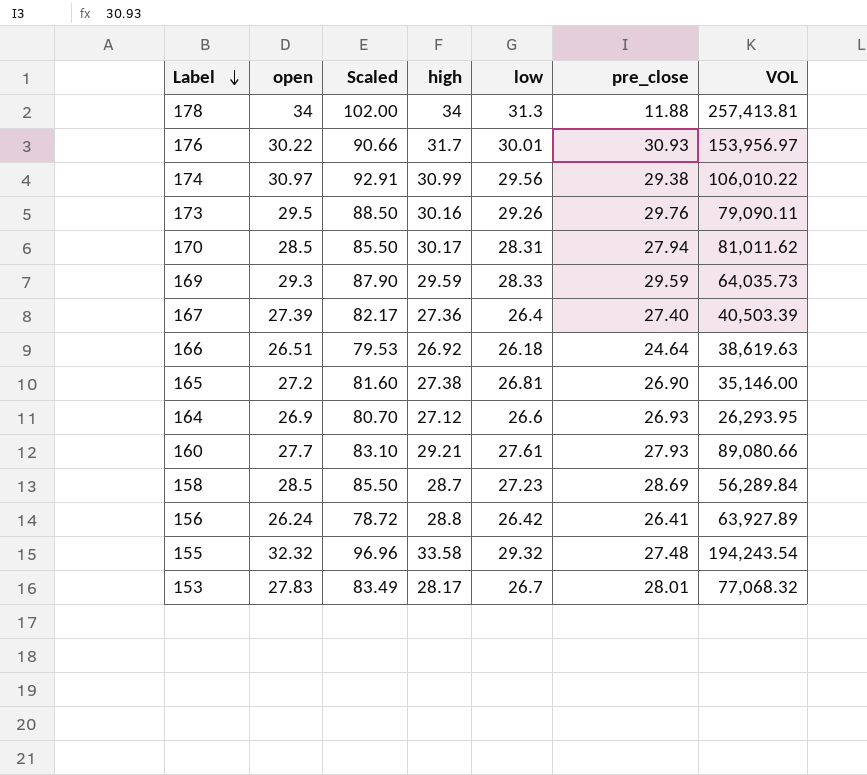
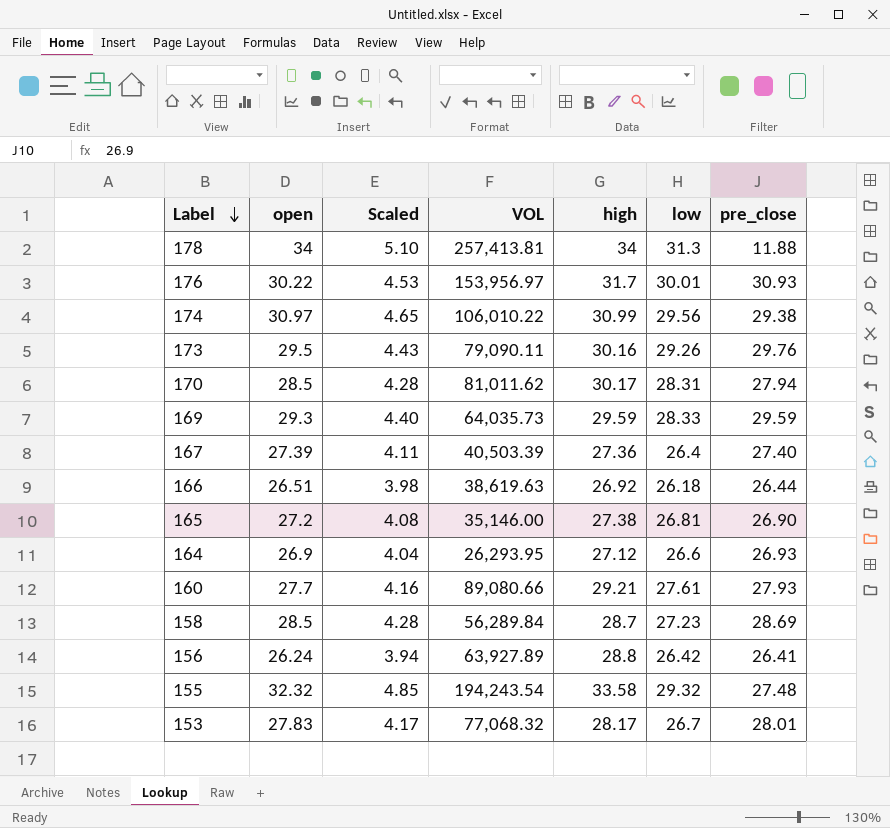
column Scaled | formula: [open] * 3 -> [open] * 0.15
column VOL | position: 7 -> 4
166 | pre_close: 24.64 -> 26.44

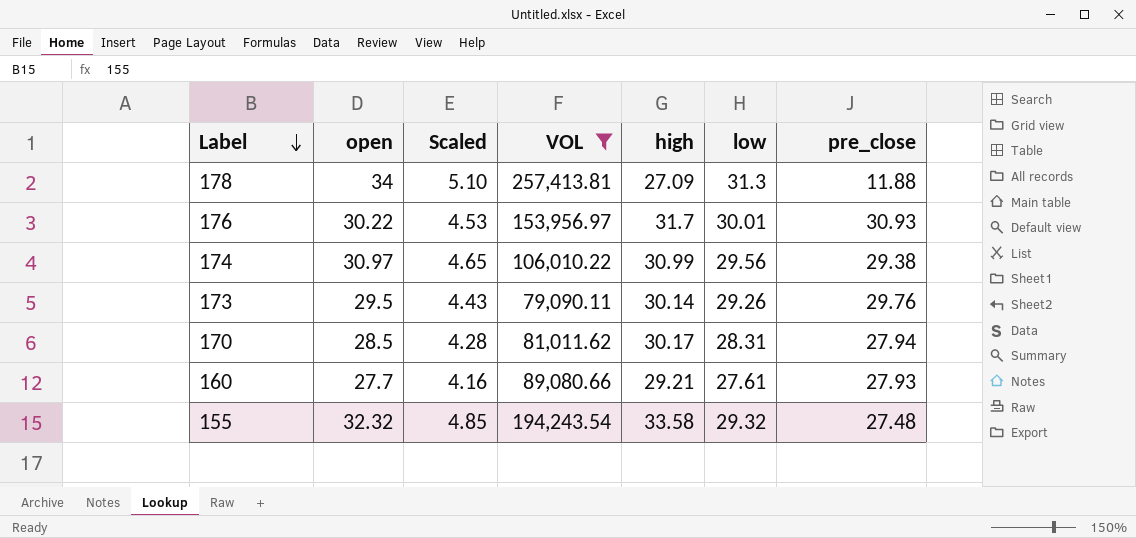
filter: none -> VOL >= 79,090.11
178 | high: 34 -> 27.09
173 | high: 30.16 -> 30.14

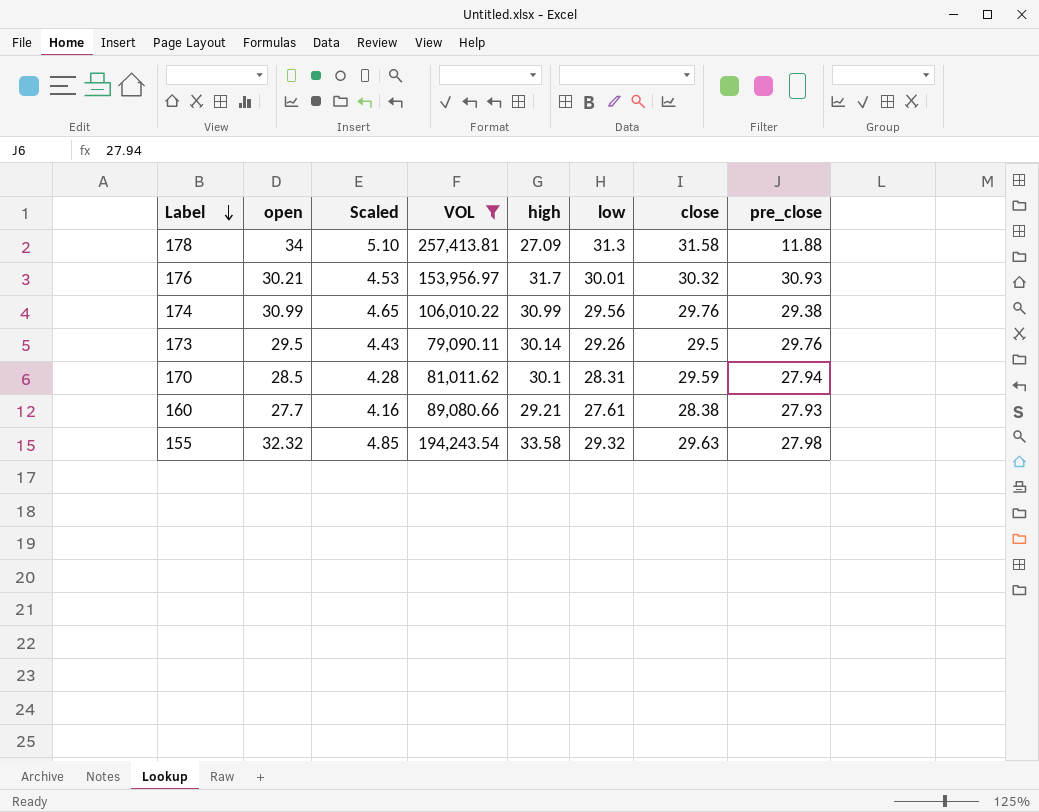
column close | position: none -> 7
176 | open: 30.22 -> 30.21
174 | open: 30.97 -> 30.99
170 | high: 30.17 -> 30.1
155 | pre_close: 27.48 -> 27.98

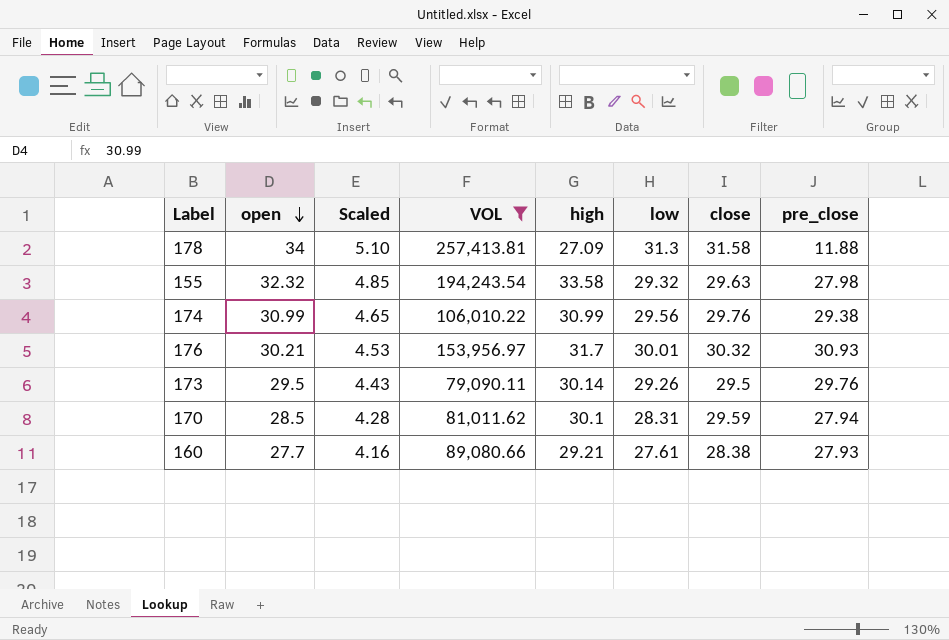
row order: Label descending -> open descending

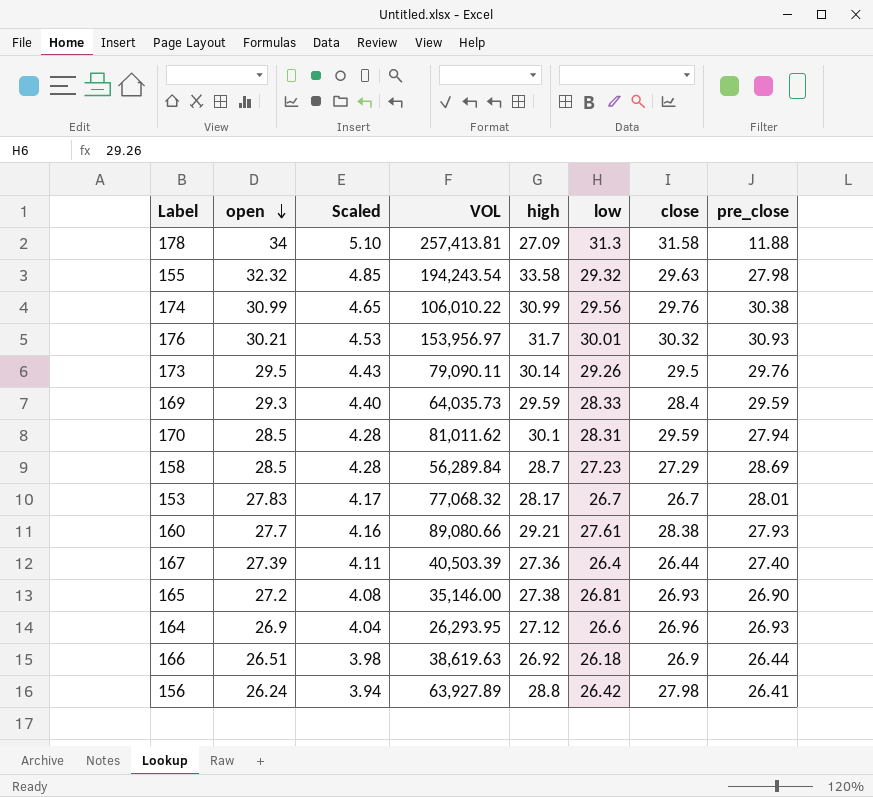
filter: VOL >= 79,090.11 -> none
174 | pre_close: 29.38 -> 30.38

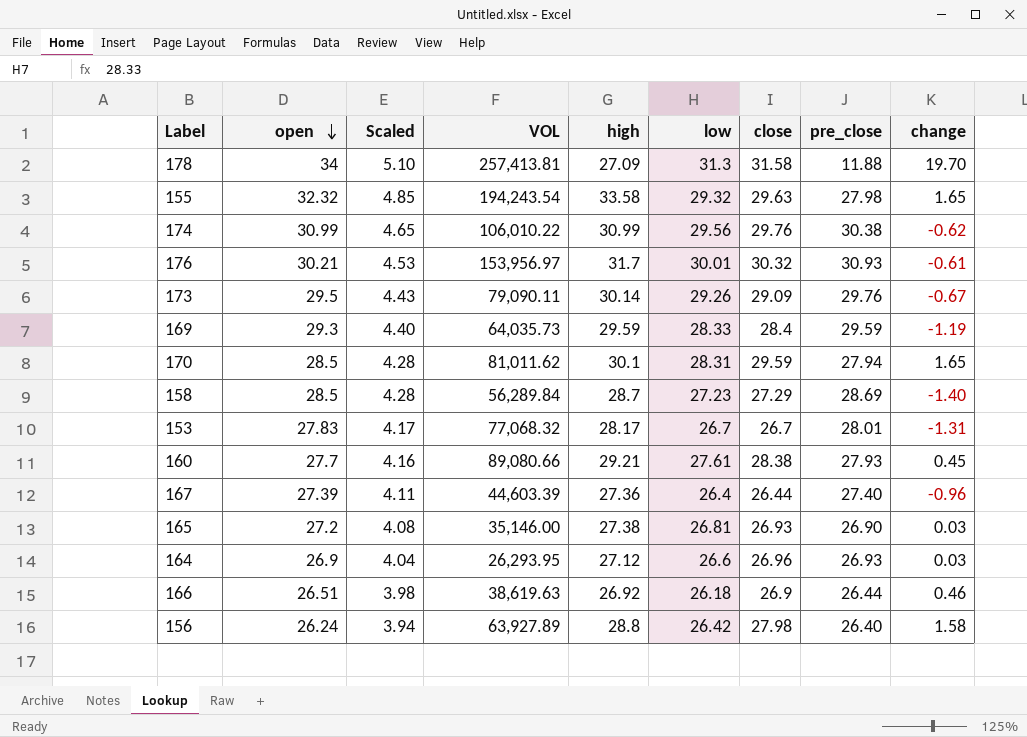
column change | formula: none -> [close] - [pre_close]
173 | close: 29.5 -> 29.09
167 | VOL: 40,503.39 -> 44,603.39
156 | pre_close: 26.41 -> 26.40

